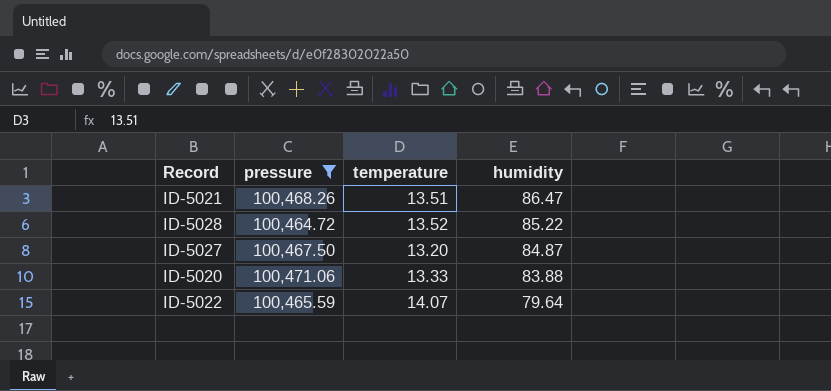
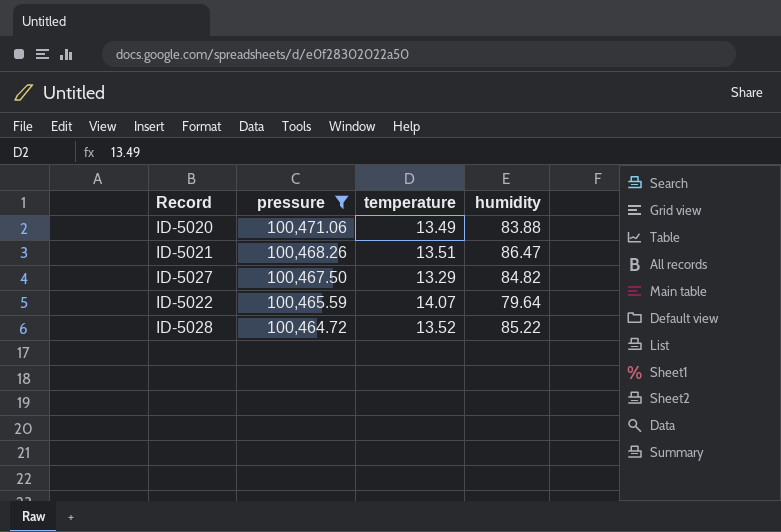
row order: humidity descending -> pressure descending
ID-5020 | temperature: 13.33 -> 13.49
ID-5027 | temperature: 13.20 -> 13.29
ID-5027 | humidity: 84.87 -> 84.82

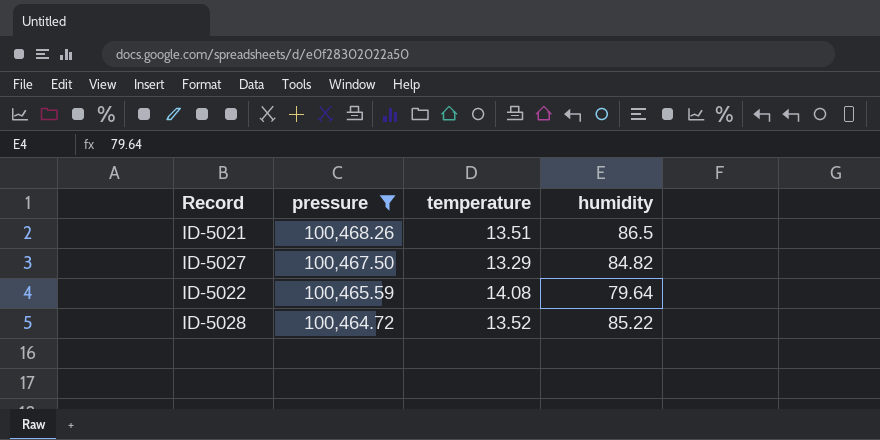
row ID-5020: 100,471.06 | 13.49 | 83.88 -> none
ID-5021 | humidity: 86.47 -> 86.5
ID-5022 | temperature: 14.07 -> 14.08

